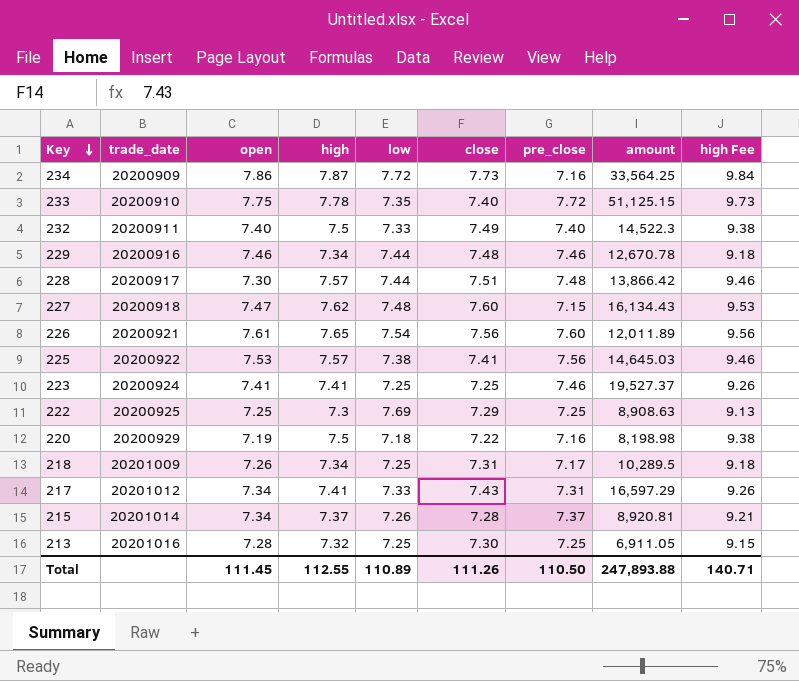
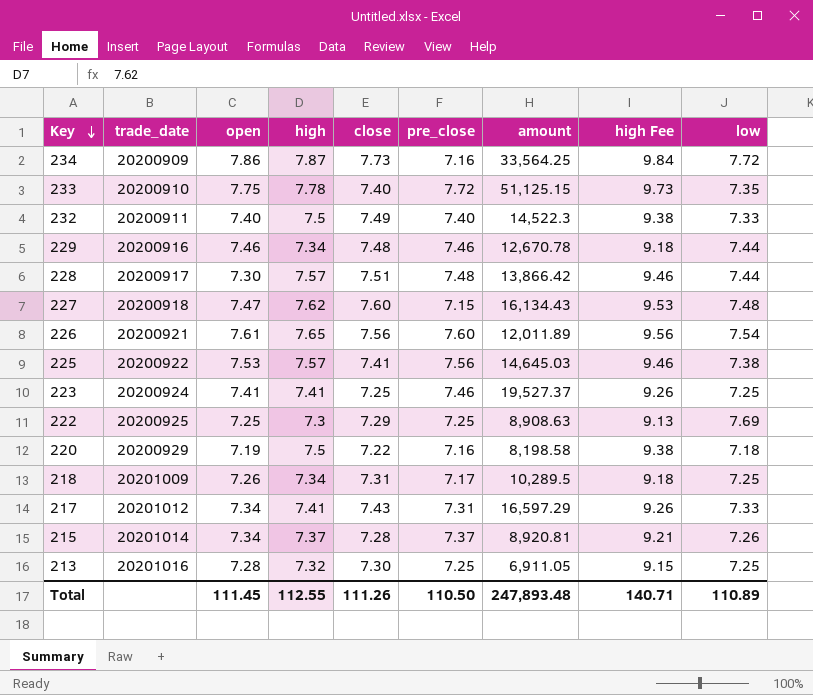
column low | position: 5 -> 9
220 | amount: 8,198.98 -> 8,198.58
Total | amount: 247,893.88 -> 247,893.48

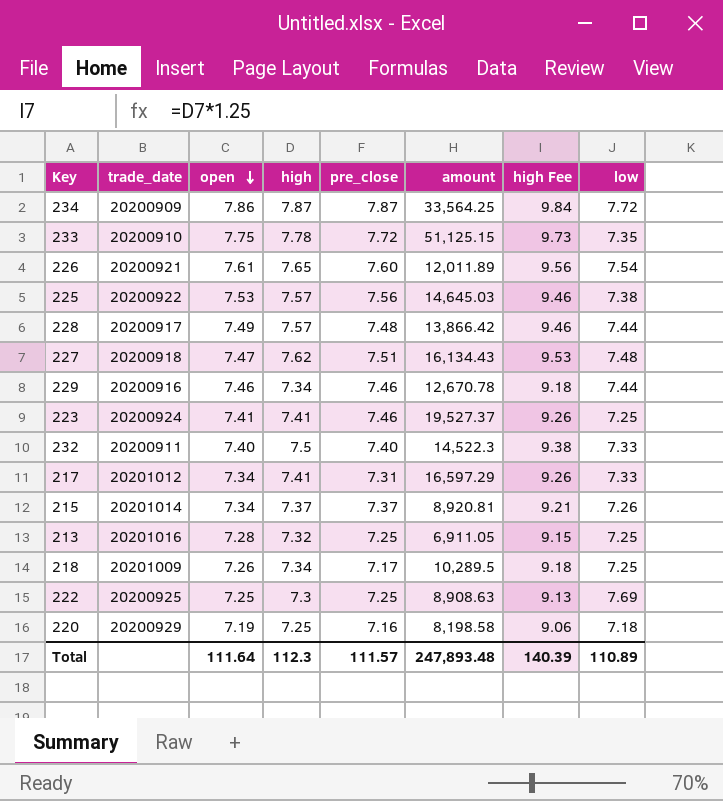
row order: Key descending -> open descending
column close | position: 5 -> none
234 | pre_close: 7.16 -> 7.87
228 | open: 7.30 -> 7.49
227 | pre_close: 7.15 -> 7.51
220 | high: 7.5 -> 7.25
220 | high Fee: 9.38 -> 9.06
Total | open: 111.45 -> 111.64
Total | high: 112.55 -> 112.3
Total | pre_close: 110.50 -> 111.57
Total | high Fee: 140.71 -> 140.39

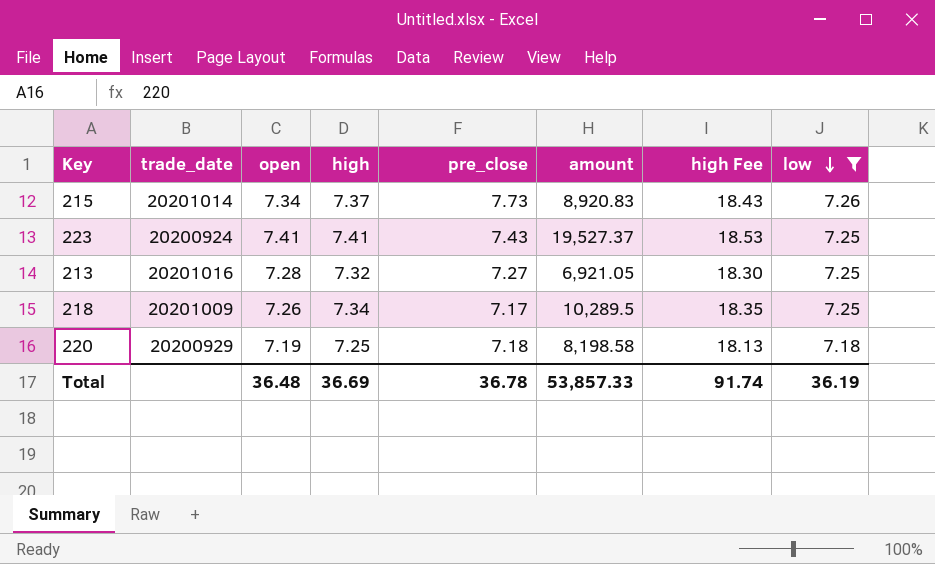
filter: none -> low <= 7.26
row order: open descending -> low descending
column high Fee | formula: [high] * 1.25 -> [high] * 2.5
215 | pre_close: 7.37 -> 7.73
215 | amount: 8,920.81 -> 8,920.83
223 | pre_close: 7.46 -> 7.43
213 | pre_close: 7.25 -> 7.27
213 | amount: 6,911.05 -> 6,921.05
220 | pre_close: 7.16 -> 7.18
Total | open: 111.64 -> 36.48
Total | high: 112.3 -> 36.69
Total | pre_close: 111.57 -> 36.78
Total | amount: 247,893.48 -> 53,857.33
Total | high Fee: 140.39 -> 91.74
Total | low: 110.89 -> 36.19

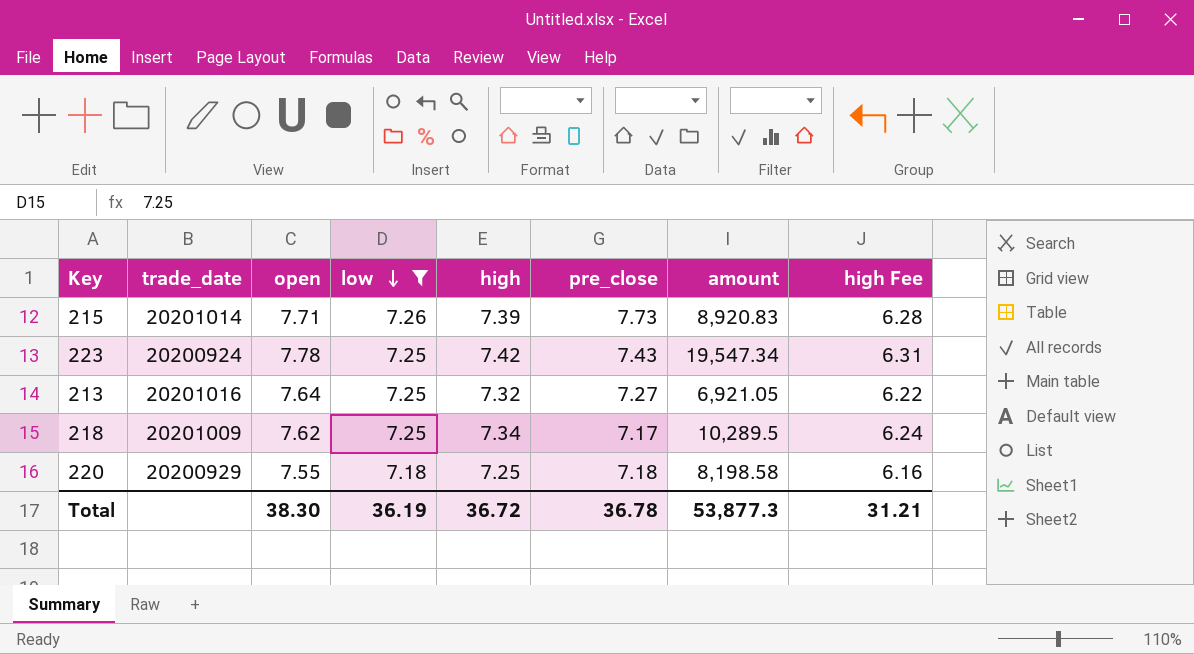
column low | position: 8 -> 4
column high Fee | formula: [high] * 2.5 -> [high] * 0.85
215 | open: 7.34 -> 7.71
215 | high: 7.37 -> 7.39
223 | open: 7.41 -> 7.78
223 | high: 7.41 -> 7.42
223 | amount: 19,527.37 -> 19,547.34
213 | open: 7.28 -> 7.64
218 | open: 7.26 -> 7.62
220 | open: 7.19 -> 7.55
Total | open: 36.48 -> 38.30
Total | high: 36.69 -> 36.72
Total | amount: 53,857.33 -> 53,877.3
Total | high Fee: 91.74 -> 31.21

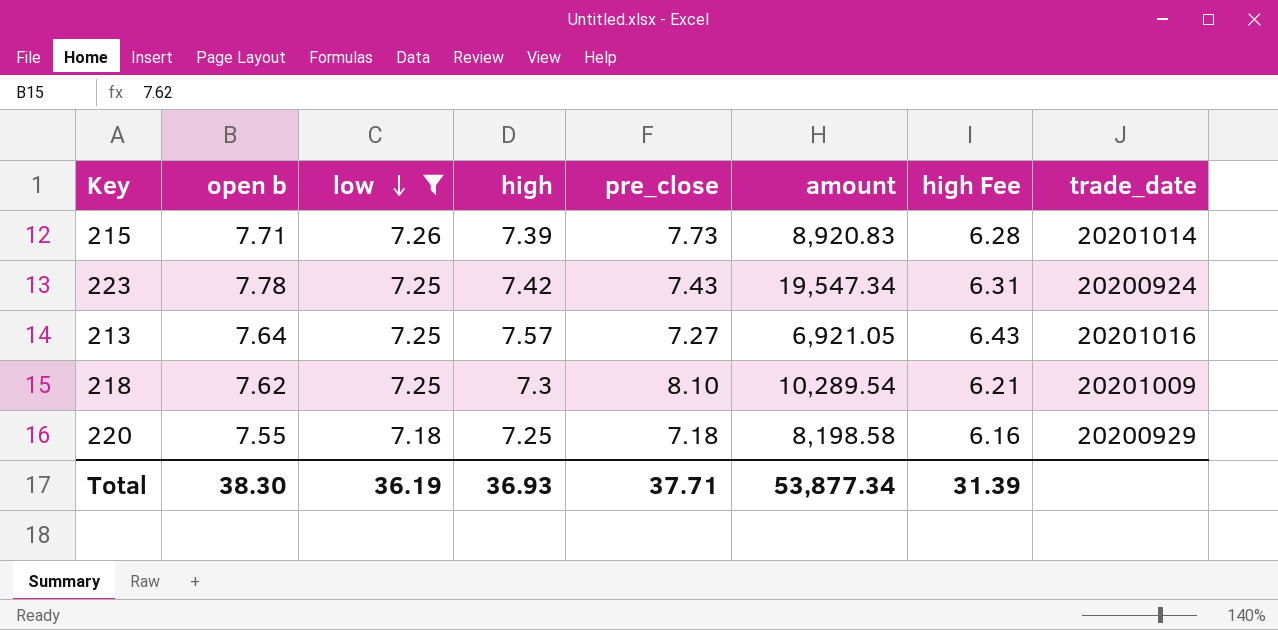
column name: open -> open b
column trade_date | position: 2 -> 8
213 | high: 7.32 -> 7.57
213 | high Fee: 6.22 -> 6.43
218 | high: 7.34 -> 7.3
218 | pre_close: 7.17 -> 8.10
218 | amount: 10,289.5 -> 10,289.54
218 | high Fee: 6.24 -> 6.21
Total | high: 36.72 -> 36.93
Total | pre_close: 36.78 -> 37.71
Total | amount: 53,877.3 -> 53,877.34
Total | high Fee: 31.21 -> 31.39

